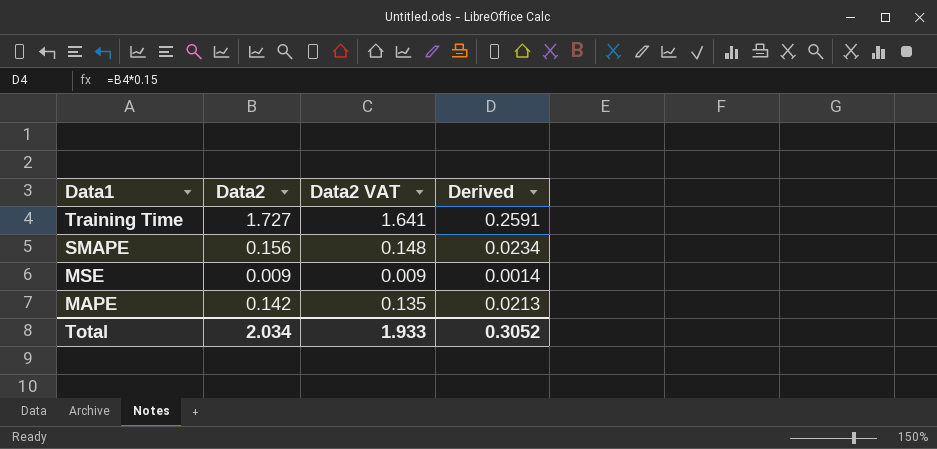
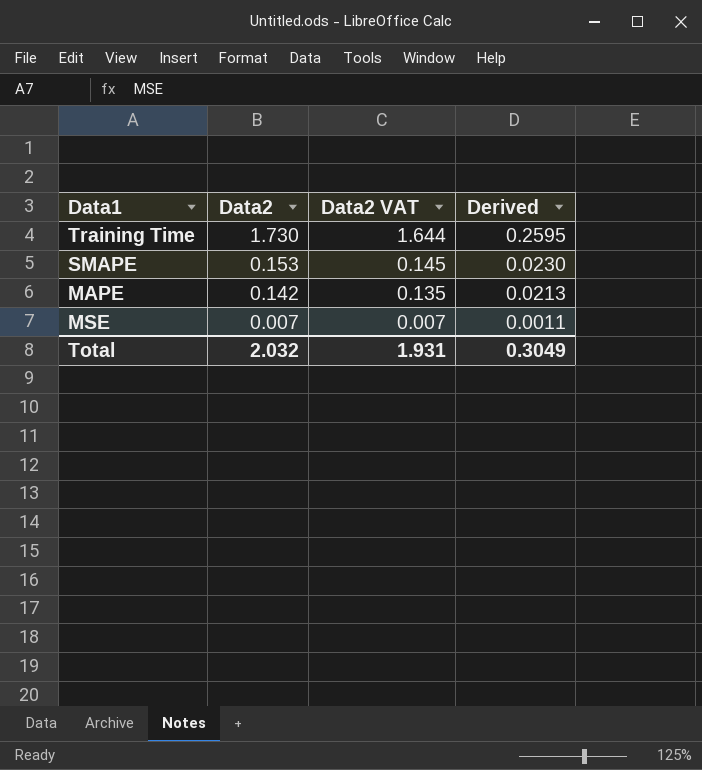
row order: Data1 descending -> Data2 descending
Training Time | Data2: 1.727 -> 1.730
Training Time | Data2 VAT: 1.641 -> 1.644
Training Time | Derived: 0.2591 -> 0.2595
SMAPE | Data2: 0.156 -> 0.153
SMAPE | Data2 VAT: 0.148 -> 0.145
SMAPE | Derived: 0.0234 -> 0.0230
MSE | Data2: 0.009 -> 0.007
MSE | Data2 VAT: 0.009 -> 0.007
MSE | Derived: 0.0014 -> 0.0011
Total | Data2: 2.034 -> 2.032
Total | Data2 VAT: 1.933 -> 1.931
Total | Derived: 0.3052 -> 0.3049

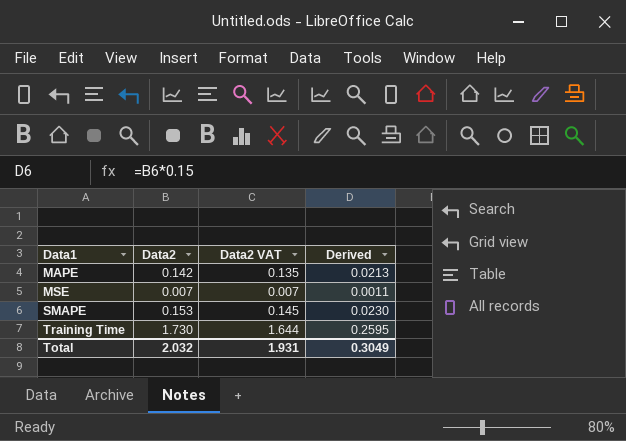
row order: Data2 descending -> Data1 ascending

